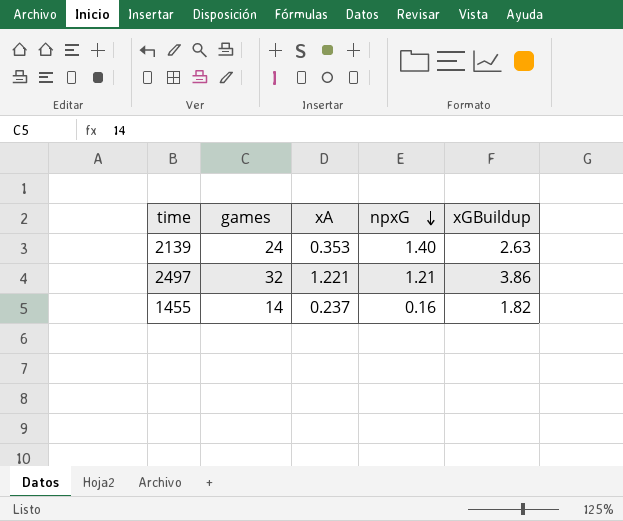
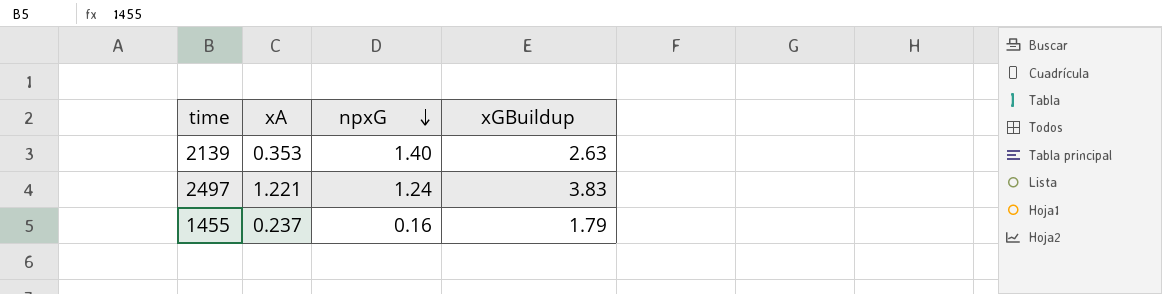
column games | position: 2 -> none
2497 | npxG: 1.21 -> 1.24
2497 | xGBuildup: 3.86 -> 3.83
1455 | xGBuildup: 1.82 -> 1.79

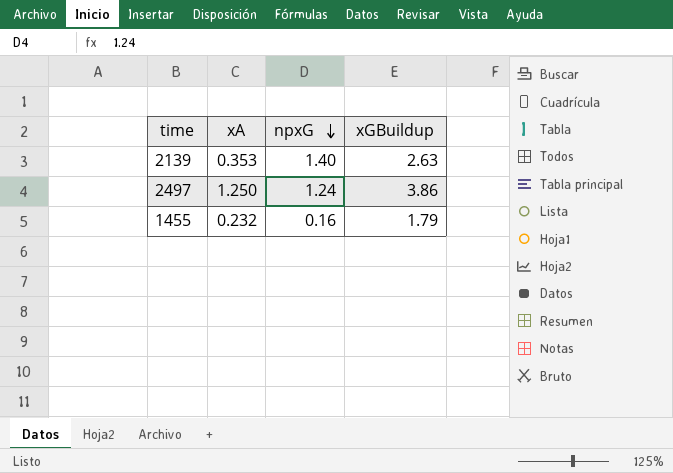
2497 | xA: 1.221 -> 1.250
2497 | xGBuildup: 3.83 -> 3.86
1455 | xA: 0.237 -> 0.232

